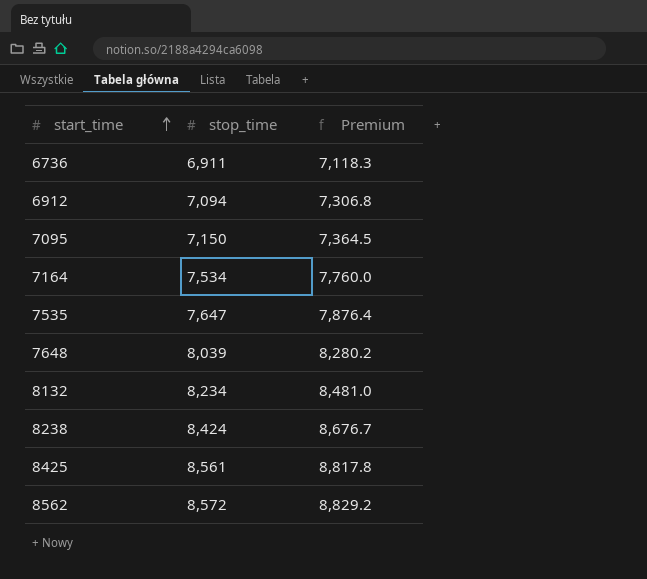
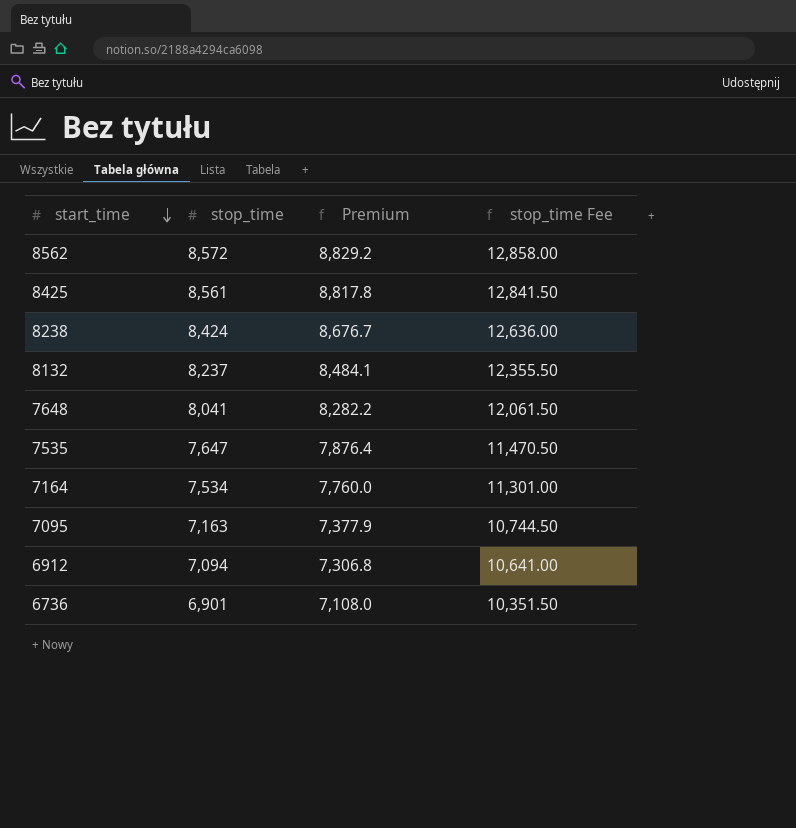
row order: start_time ascending -> start_time descending
column stop_time Fee | formula: none -> [stop_time] * 1.5
8132 | stop_time: 8,234 -> 8,237
8132 | Premium: 8,481.0 -> 8,484.1
7648 | stop_time: 8,039 -> 8,041
7648 | Premium: 8,280.2 -> 8,282.2
7095 | stop_time: 7,150 -> 7,163
7095 | Premium: 7,364.5 -> 7,377.9
6736 | stop_time: 6,911 -> 6,901
6736 | Premium: 7,118.3 -> 7,108.0

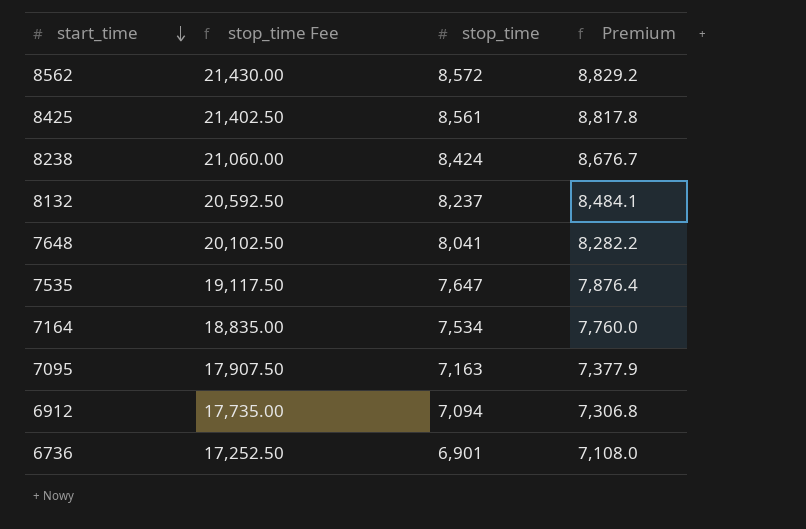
column stop_time Fee | formula: [stop_time] * 1.5 -> [stop_time] * 2.5
column stop_time Fee | position: 4 -> 2

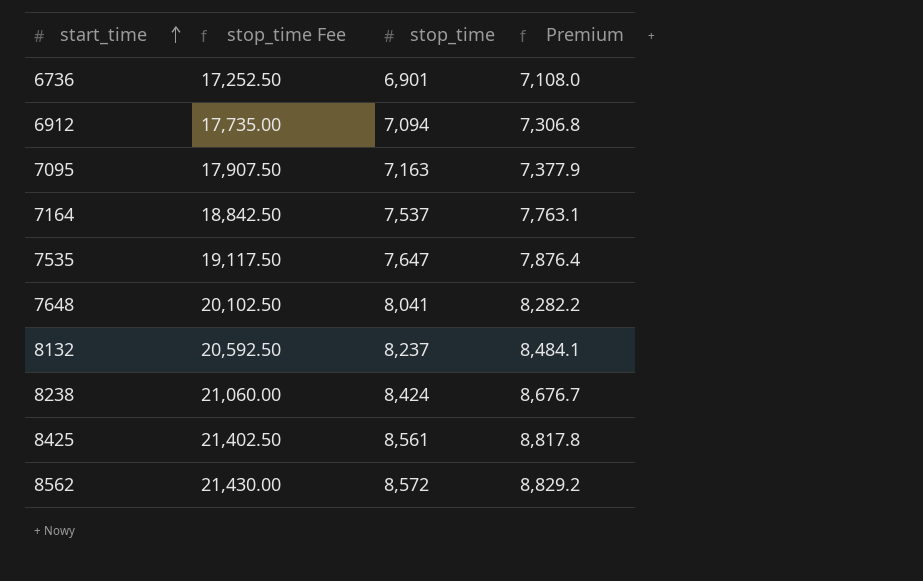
row order: start_time descending -> start_time ascending
7164 | stop_time Fee: 18,835.00 -> 18,842.50
7164 | stop_time: 7,534 -> 7,537
7164 | Premium: 7,760.0 -> 7,763.1

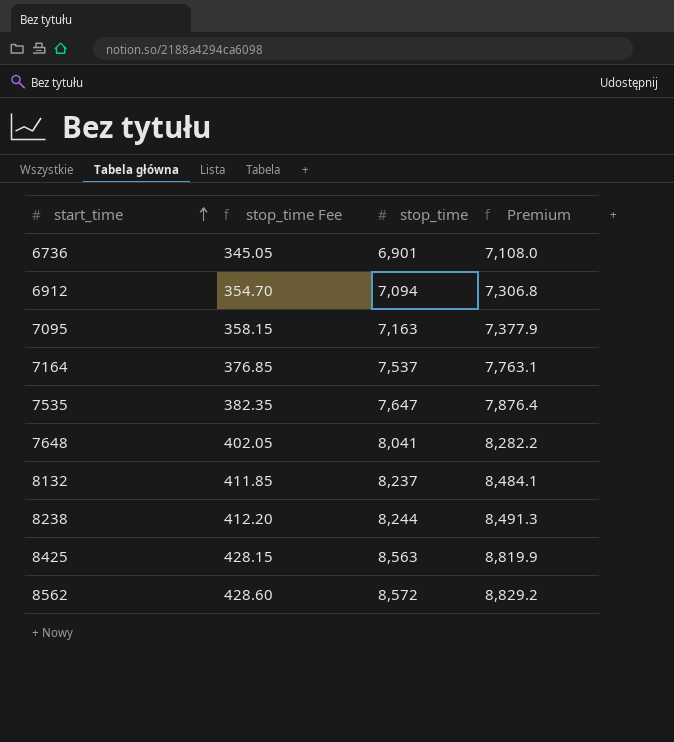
column stop_time Fee | formula: [stop_time] * 2.5 -> [stop_time] * 0.05
8238 | stop_time: 8,424 -> 8,244
8238 | Premium: 8,676.7 -> 8,491.3
8425 | stop_time: 8,561 -> 8,563
8425 | Premium: 8,817.8 -> 8,819.9

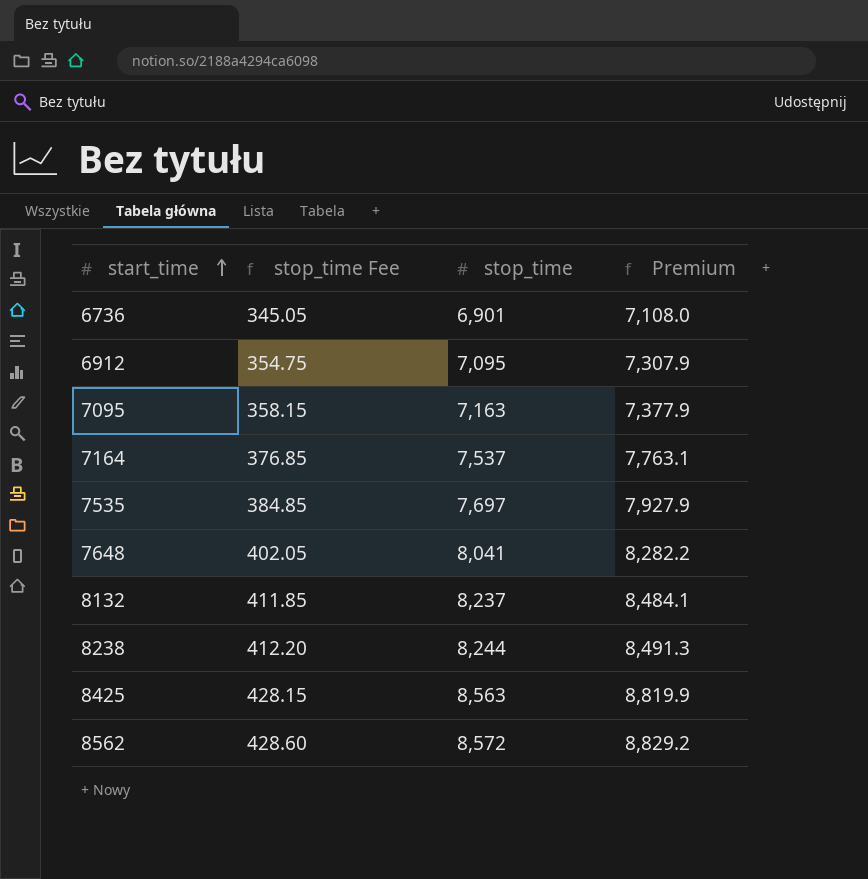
6912 | stop_time Fee: 354.70 -> 354.75
6912 | stop_time: 7,094 -> 7,095
6912 | Premium: 7,306.8 -> 7,307.9
7535 | stop_time Fee: 382.35 -> 384.85
7535 | stop_time: 7,647 -> 7,697
7535 | Premium: 7,876.4 -> 7,927.9

